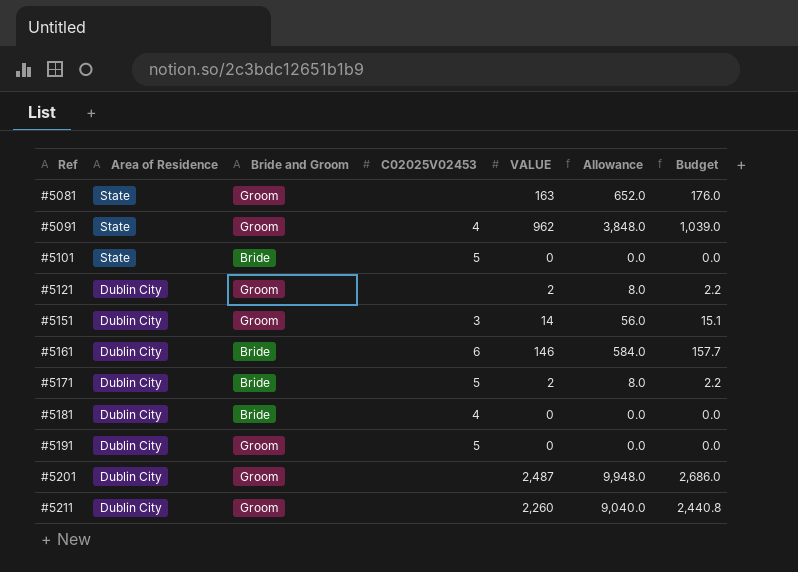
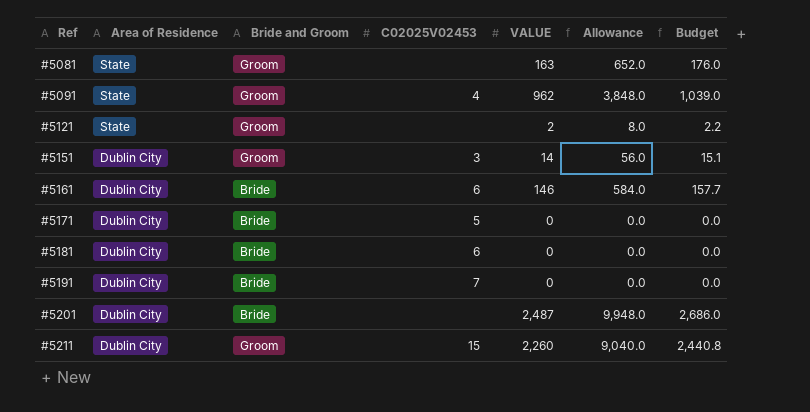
row #5101: State | Bride | 5 | 0 | 0.0 | 0.0 -> none
#5121 | Area of Residence: Dublin City -> State
#5171 | VALUE: 2 -> 0
#5171 | Allowance: 8.0 -> 0.0
#5171 | Budget: 2.2 -> 0.0
#5181 | C02025V02453: 4 -> 6
#5191 | Bride and Groom: Groom -> Bride
#5191 | C02025V02453: 5 -> 7
#5201 | Bride and Groom: Groom -> Bride
#5211 | C02025V02453: none -> 15

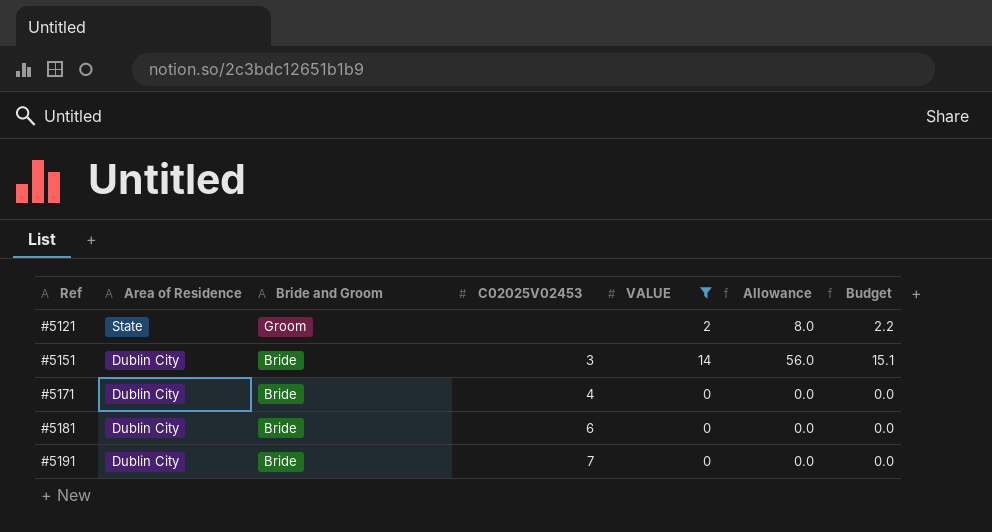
filter: none -> VALUE <= 14
#5151 | Bride and Groom: Groom -> Bride
#5171 | C02025V02453: 5 -> 4

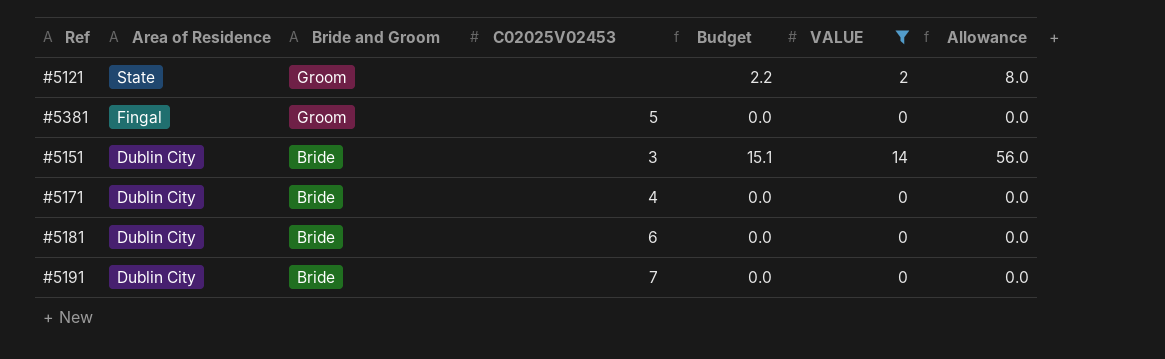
column Budget | position: 7 -> 5
row #5381: none -> Fingal | Groom | 5 | 0.0 | 0 | 0.0

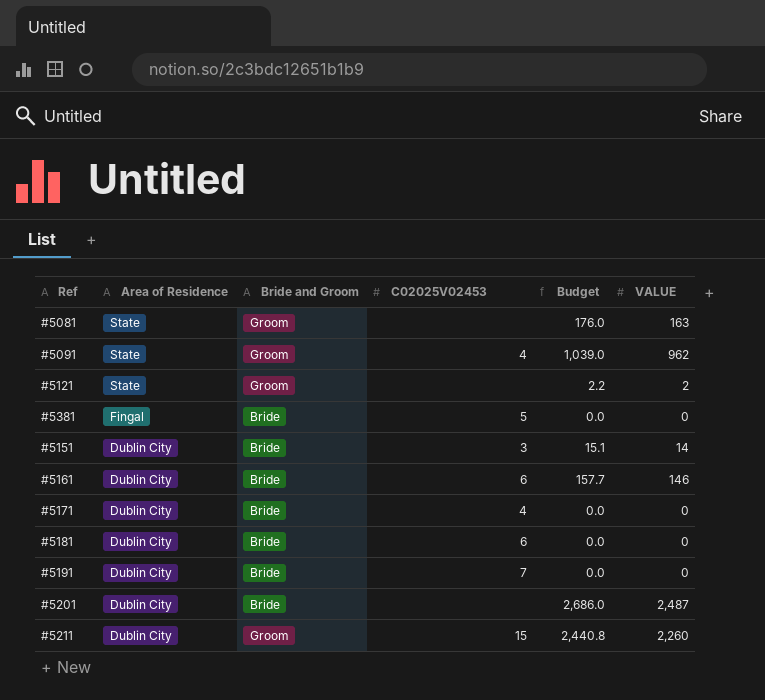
filter: VALUE <= 14 -> none
column Allowance | formula: [VALUE] * 4 -> none
#5381 | Bride and Groom: Groom -> Bride

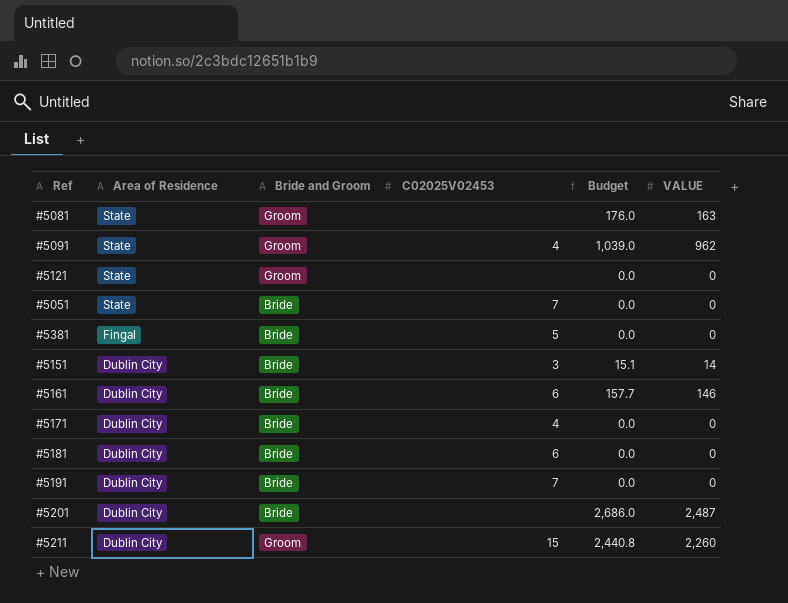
#5121 | Budget: 2.2 -> 0.0
#5121 | VALUE: 2 -> 0
row #5051: none -> State | Bride | 7 | 0.0 | 0

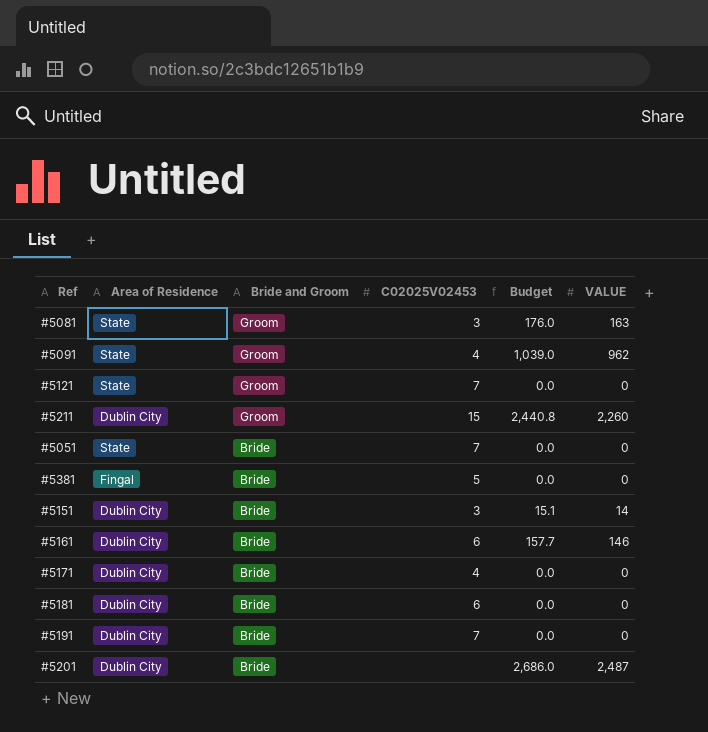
row order: Area of Residence descending -> Bride and Groom descending
#5081 | C02025V02453: none -> 3
#5121 | C02025V02453: none -> 7

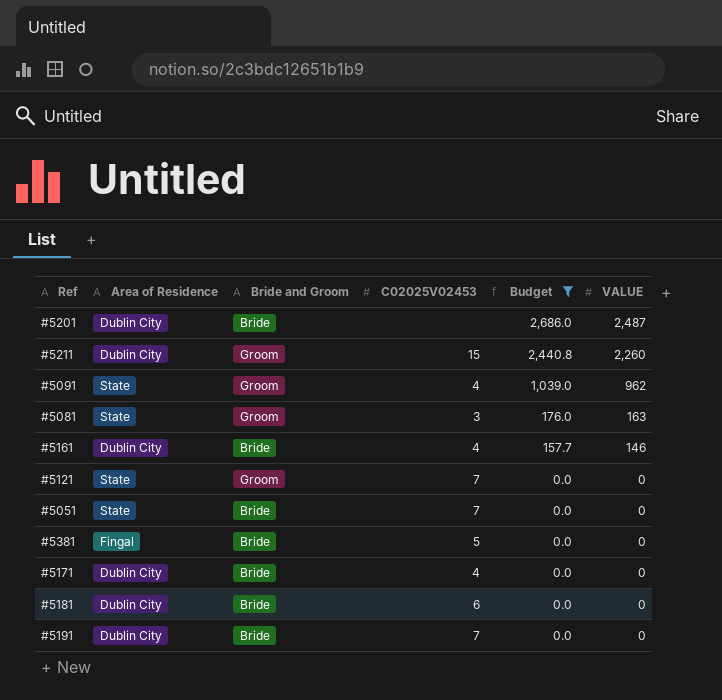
filter: none -> Budget != 15.1
row order: Bride and Groom descending -> Budget descending
#5161 | C02025V02453: 6 -> 4

